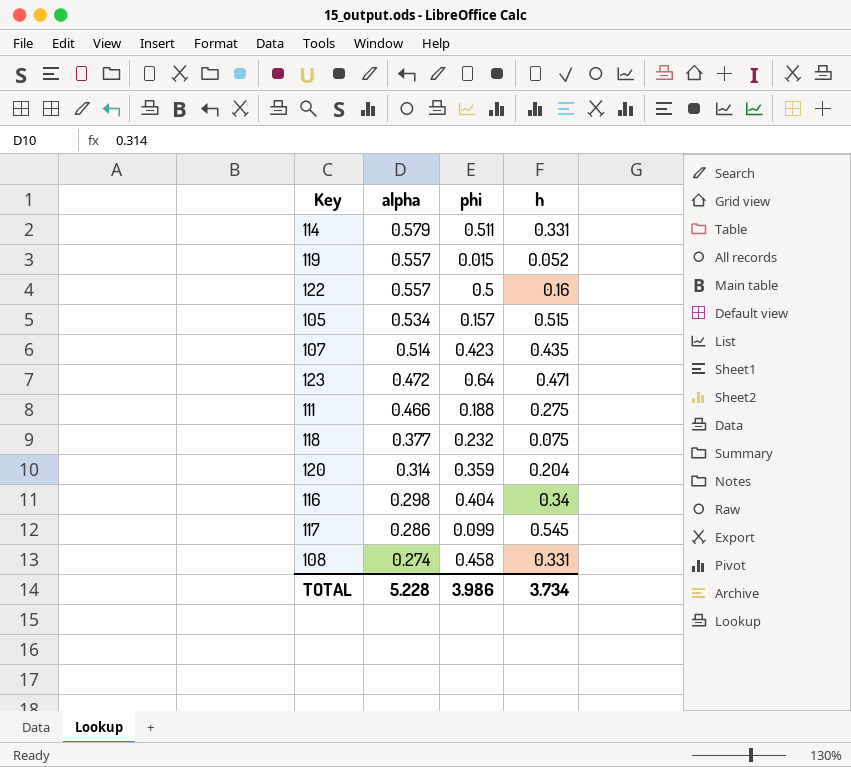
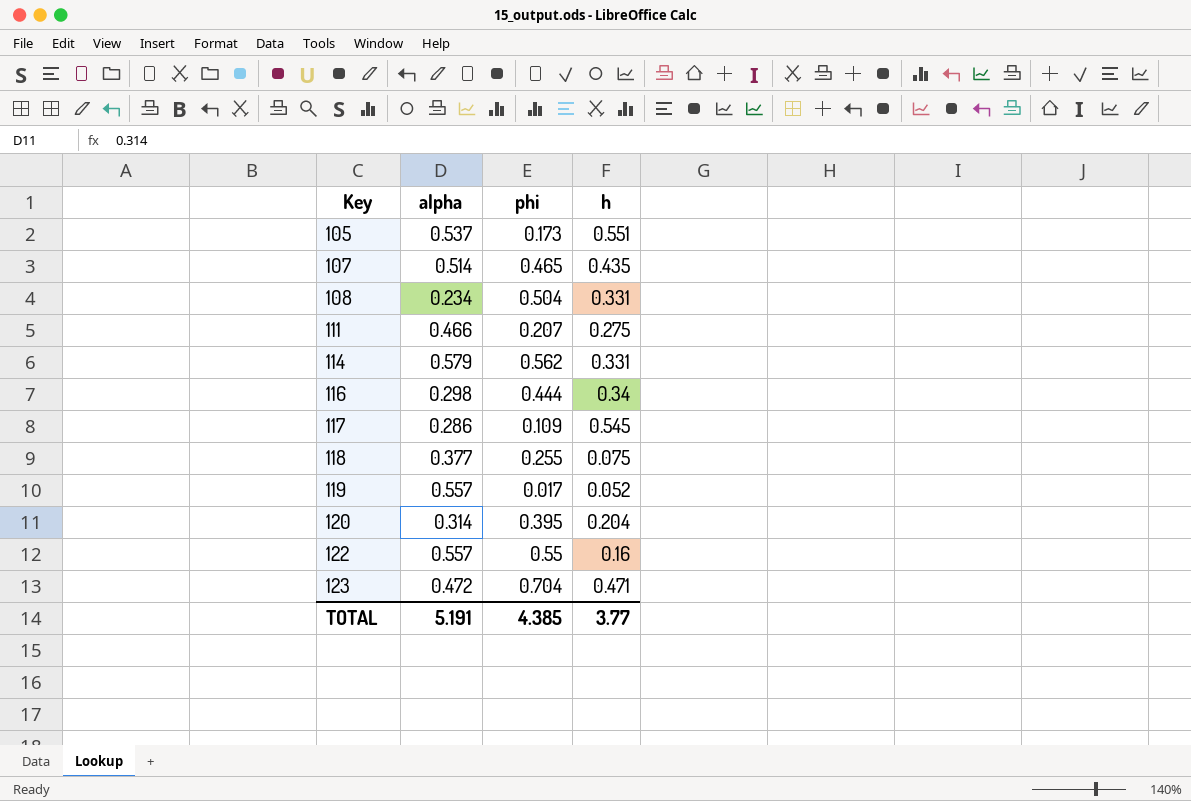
row order: alpha descending -> Key ascending
105 | alpha: 0.534 -> 0.537
105 | phi: 0.157 -> 0.173
105 | h: 0.515 -> 0.551
107 | phi: 0.423 -> 0.465
108 | alpha: 0.274 -> 0.234
108 | phi: 0.458 -> 0.504
111 | phi: 0.188 -> 0.207
114 | phi: 0.511 -> 0.562
116 | phi: 0.404 -> 0.444
117 | phi: 0.099 -> 0.109
118 | phi: 0.232 -> 0.255
119 | phi: 0.015 -> 0.017
120 | phi: 0.359 -> 0.395
122 | phi: 0.5 -> 0.55
123 | phi: 0.64 -> 0.704
TOTAL | alpha: 5.228 -> 5.191
TOTAL | phi: 3.986 -> 4.385
TOTAL | h: 3.734 -> 3.77

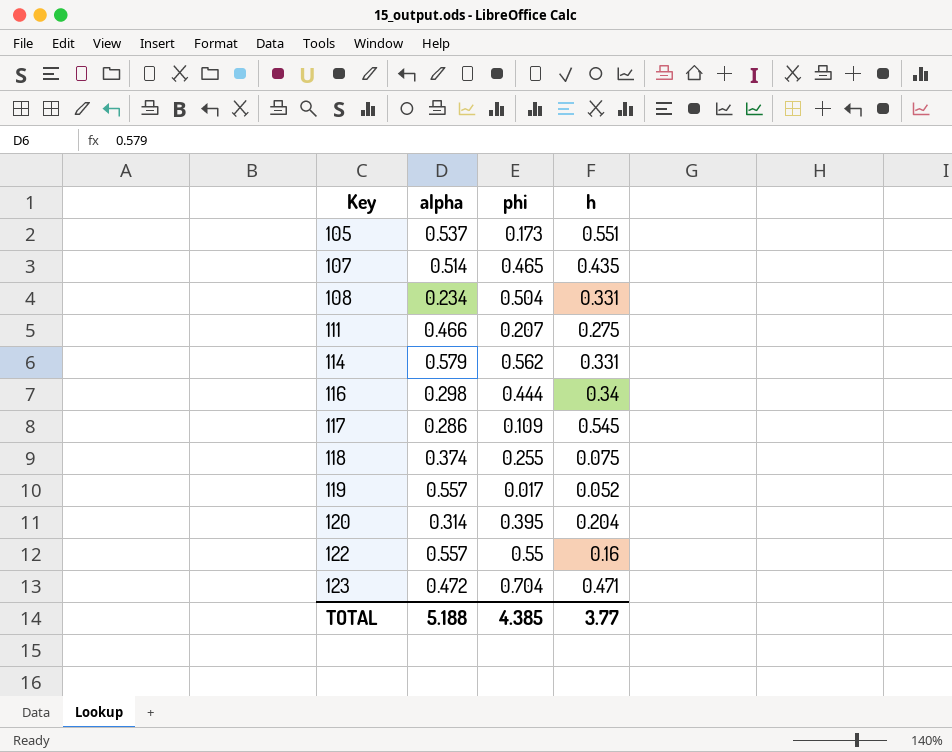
118 | alpha: 0.377 -> 0.374
TOTAL | alpha: 5.191 -> 5.188

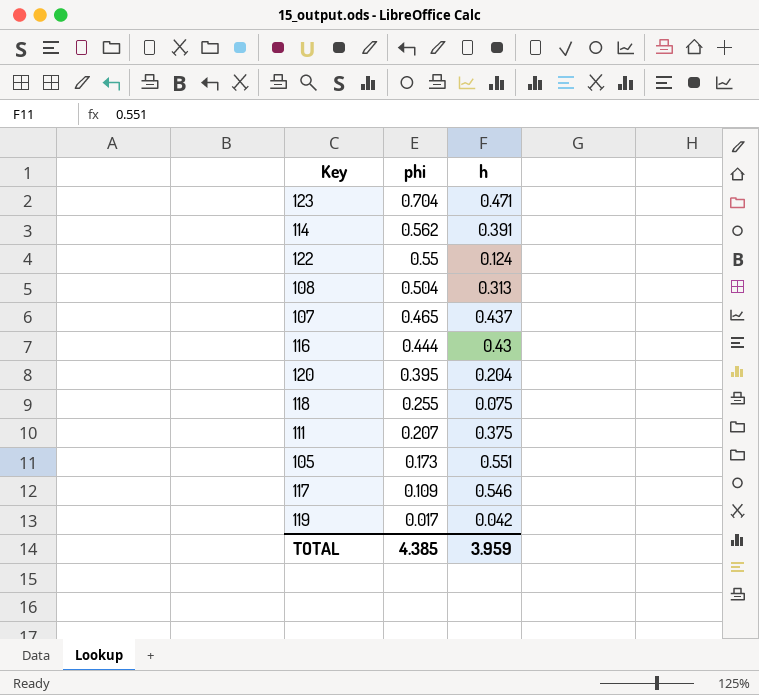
row order: Key ascending -> phi descending
column alpha | position: 2 -> none
114 | h: 0.331 -> 0.391
122 | h: 0.16 -> 0.124
108 | h: 0.331 -> 0.313
107 | h: 0.435 -> 0.437
116 | h: 0.34 -> 0.43
111 | h: 0.275 -> 0.375
117 | h: 0.545 -> 0.546
119 | h: 0.052 -> 0.042
TOTAL | h: 3.77 -> 3.959

